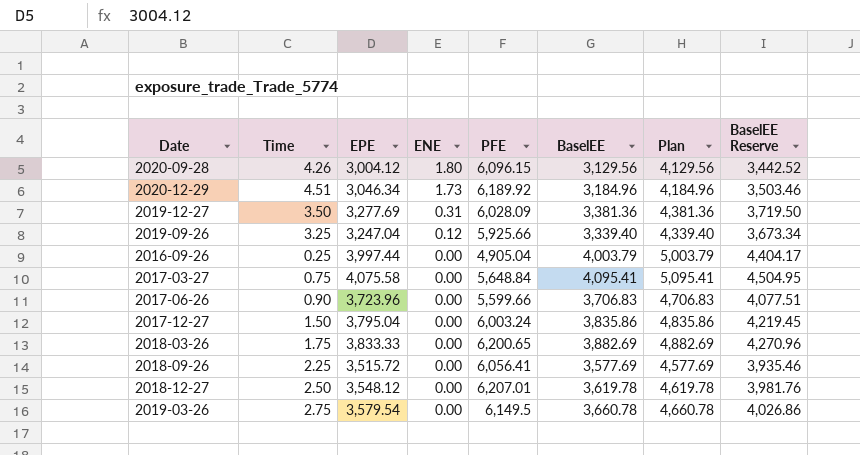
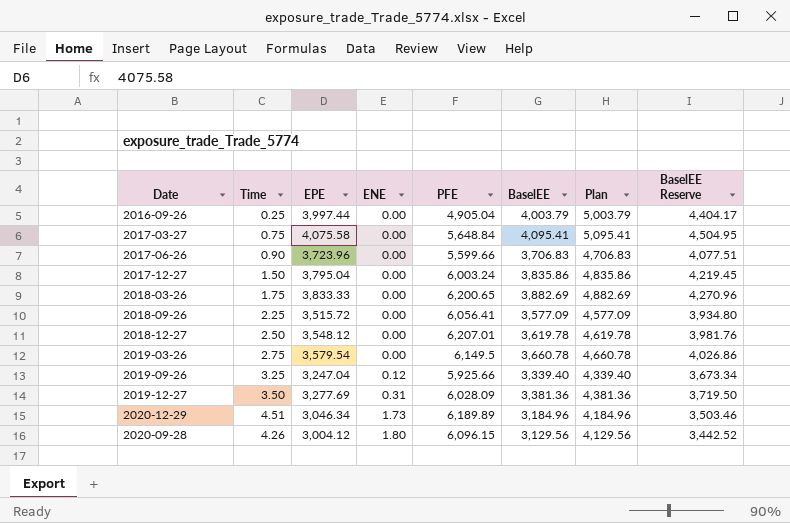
row order: ENE descending -> ENE ascending
2018-09-26 | BaselEE: 3,577.69 -> 3,577.09
2018-09-26 | Plan: 4,577.69 -> 4,577.09
2018-09-26 | BaselEE Reserve: 3,935.46 -> 3,934.80
2020-12-29 | PFE: 6,189.92 -> 6,189.89

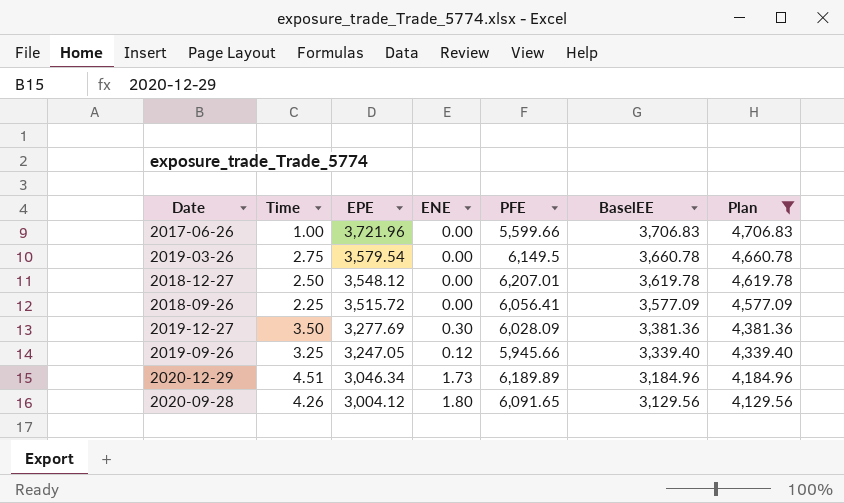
filter: none -> Plan <= 4,706.83
row order: ENE ascending -> EPE descending
column BaselEE Reserve | formula: [BaselEE] * 1.1 -> none
2017-06-26 | Time: 0.90 -> 1.00
2017-06-26 | EPE: 3,723.96 -> 3,721.96
2019-12-27 | ENE: 0.31 -> 0.30
2019-09-26 | EPE: 3,247.04 -> 3,247.05
2019-09-26 | PFE: 5,925.66 -> 5,945.66
2020-09-28 | PFE: 6,096.15 -> 6,091.65

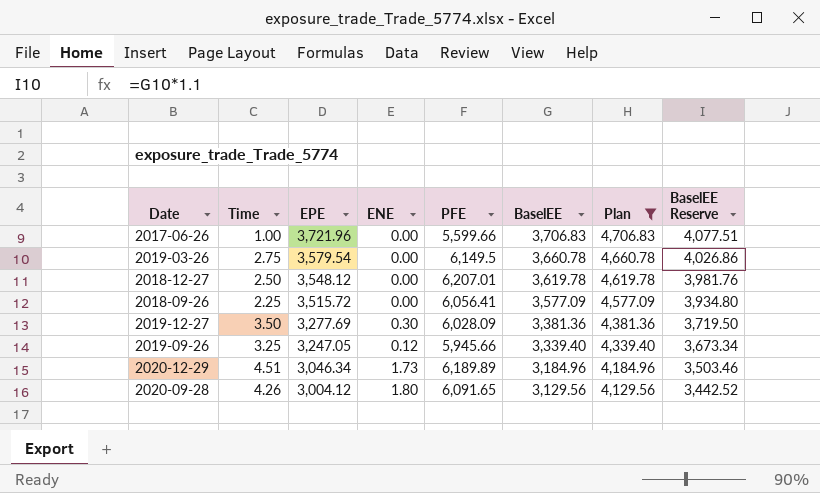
column BaselEE Reserve | formula: none -> [BaselEE] * 1.1

